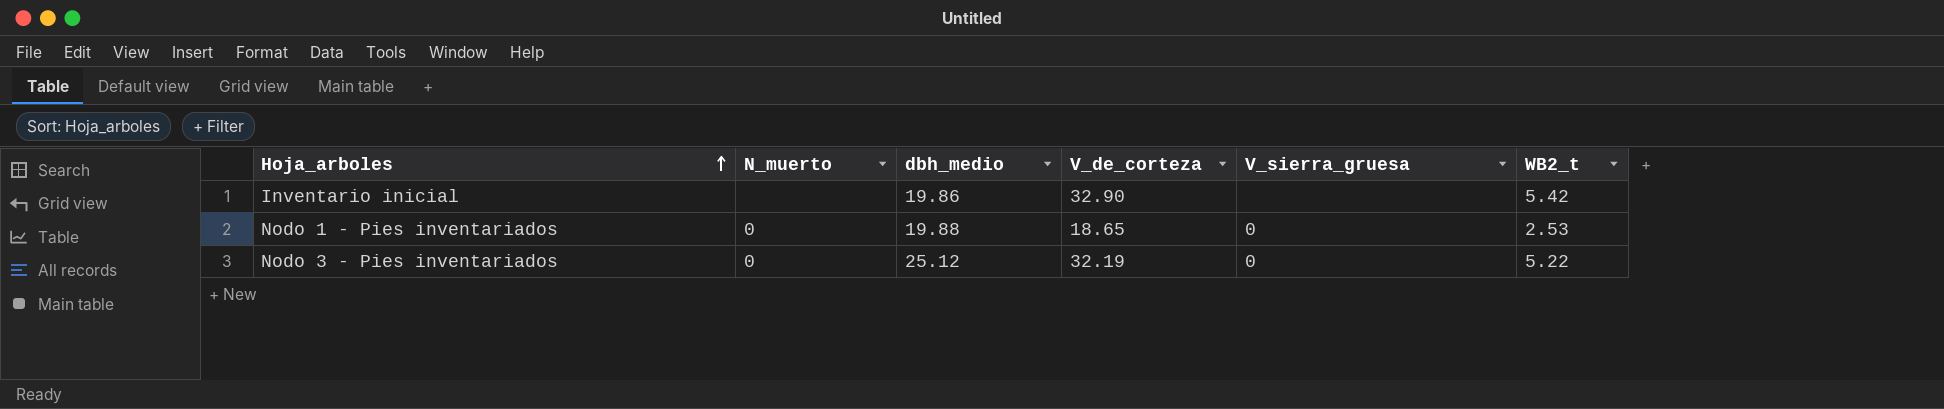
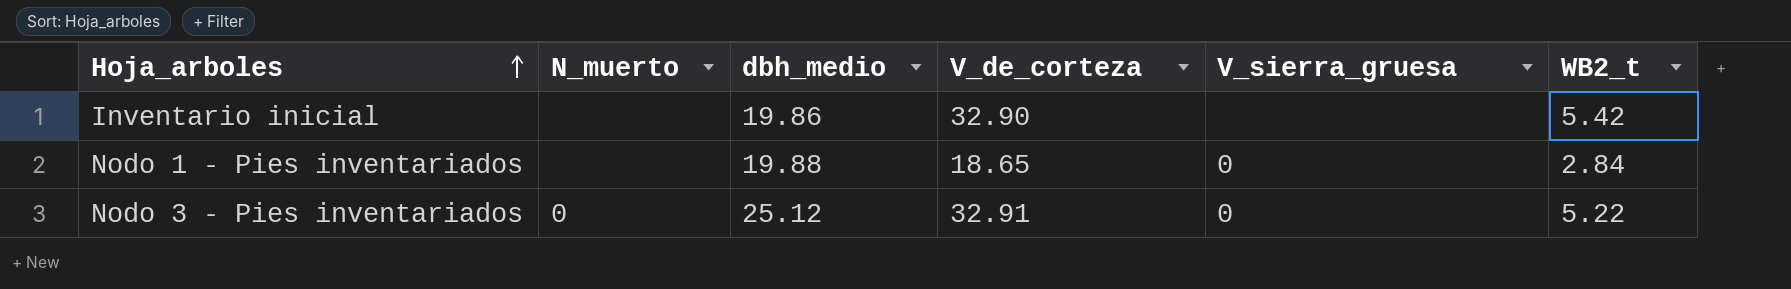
Nodo 1 - Pies inventariados | N_muerto: 0 -> none
Nodo 1 - Pies inventariados | WB2_t: 2.53 -> 2.84
Nodo 3 - Pies inventariados | V_de_corteza: 32.19 -> 32.91

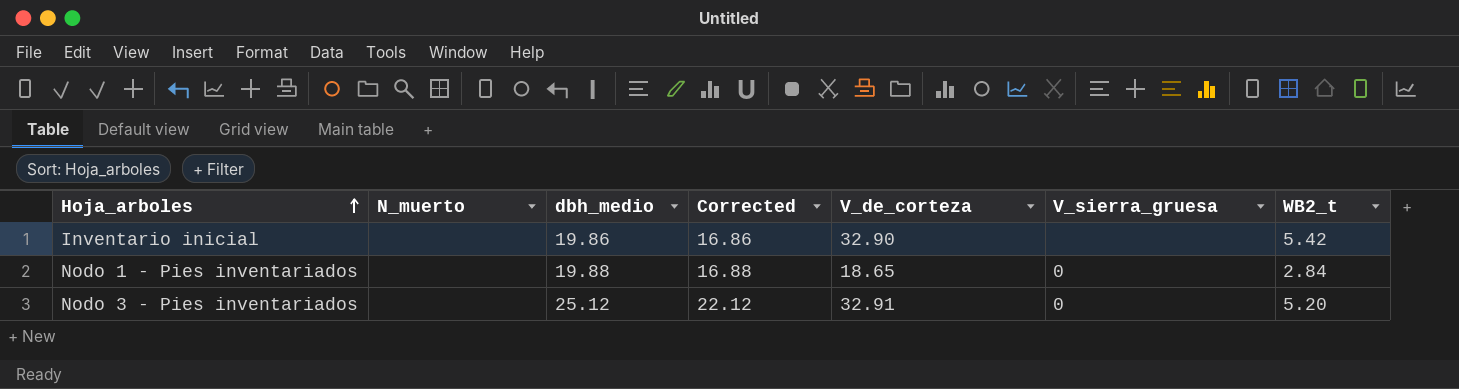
column Corrected | formula: none -> [dbh_medio] - 3
Nodo 3 - Pies inventariados | N_muerto: 0 -> none
Nodo 3 - Pies inventariados | WB2_t: 5.22 -> 5.20

